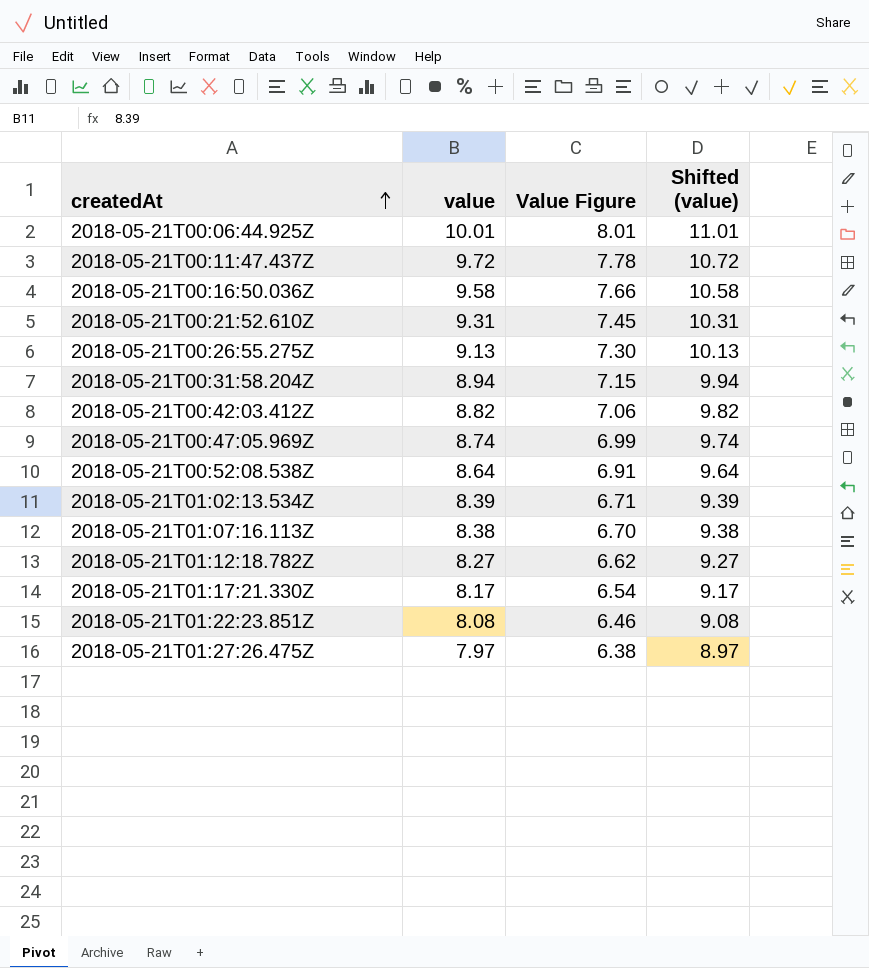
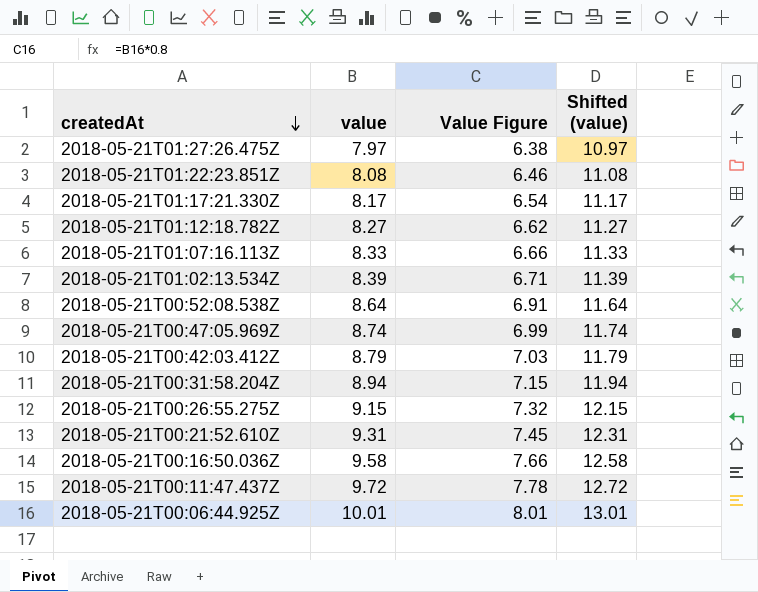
row order: createdAt ascending -> createdAt descending
column Shifted (value) | formula: [value] + 1 -> [value] + 3
2018-05-21T01:07:16.113Z | value: 8.38 -> 8.33
2018-05-21T01:07:16.113Z | Value Figure: 6.70 -> 6.66
2018-05-21T00:42:03.412Z | value: 8.82 -> 8.79
2018-05-21T00:42:03.412Z | Value Figure: 7.06 -> 7.03
2018-05-21T00:26:55.275Z | value: 9.13 -> 9.15
2018-05-21T00:26:55.275Z | Value Figure: 7.30 -> 7.32

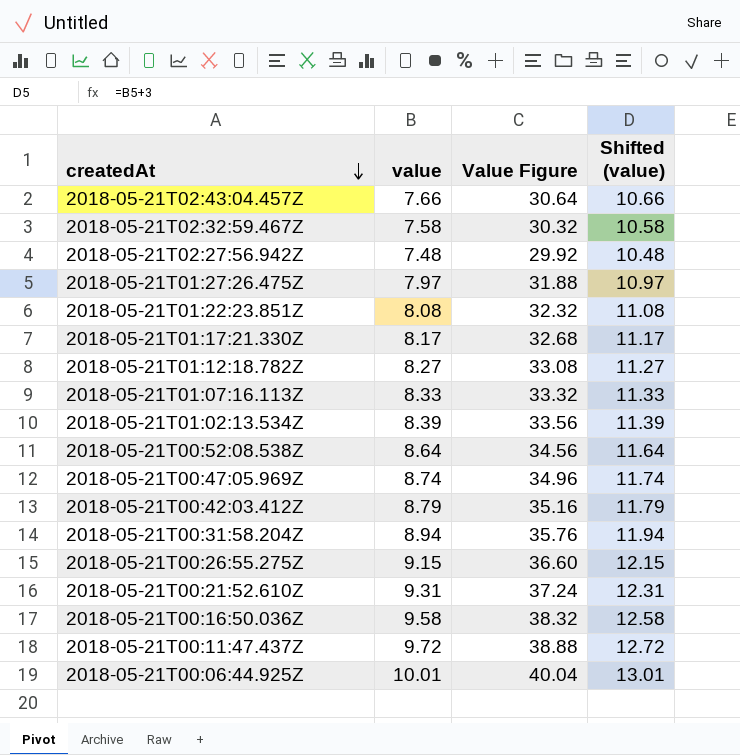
column Value Figure | formula: [value] * 0.8 -> [value] * 4
row 2018-05-21T02:43:04.457Z: none -> 7.66 | 30.64 | 10.66
row 2018-05-21T02:32:59.467Z: none -> 7.58 | 30.32 | 10.58
row 2018-05-21T02:27:56.942Z: none -> 7.48 | 29.92 | 10.48

